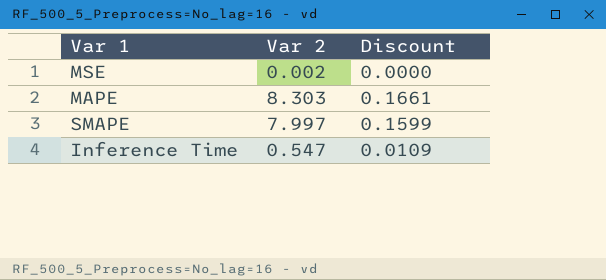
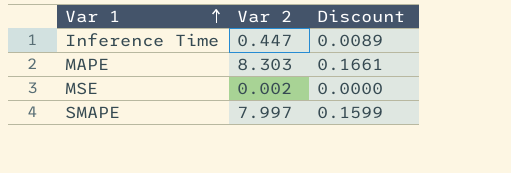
row order: none -> Var 1 ascending
Inference Time | Var 2: 0.547 -> 0.447
Inference Time | Discount: 0.0109 -> 0.0089

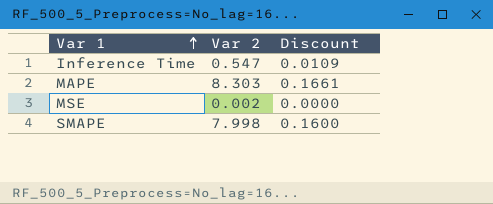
Inference Time | Var 2: 0.447 -> 0.547
Inference Time | Discount: 0.0089 -> 0.0109
SMAPE | Var 2: 7.997 -> 7.998
SMAPE | Discount: 0.1599 -> 0.1600

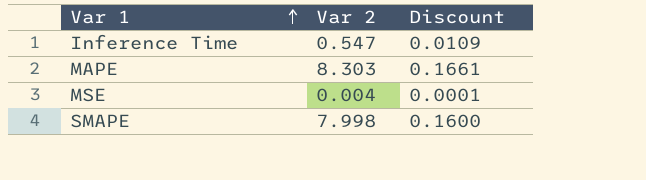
MSE | Var 2: 0.002 -> 0.004
MSE | Discount: 0.0000 -> 0.0001

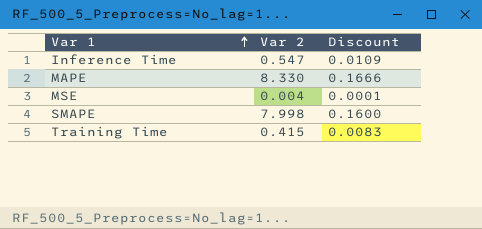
MAPE | Var 2: 8.303 -> 8.330
MAPE | Discount: 0.1661 -> 0.1666
row Training Time: none -> 0.415 | 0.0083

